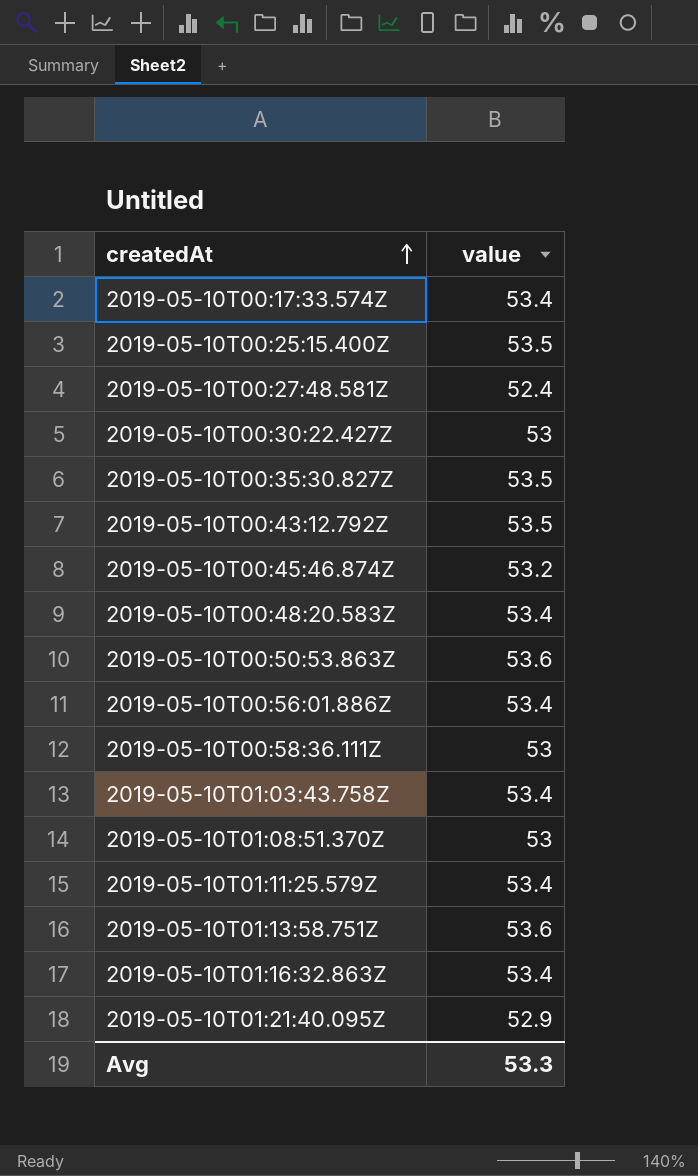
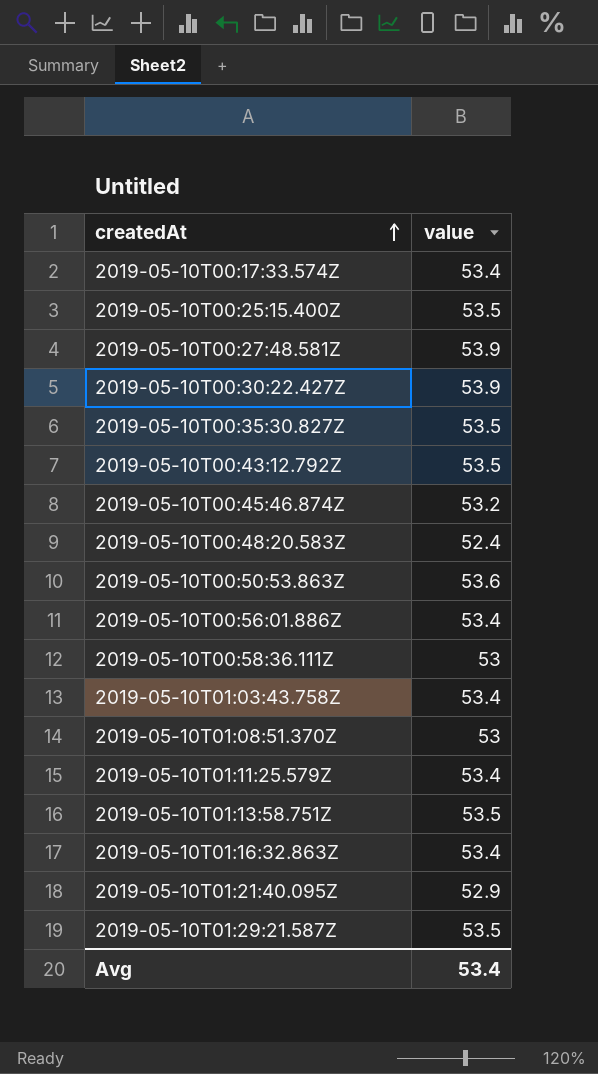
2019-05-10T00:27:48.581Z | value: 52.4 -> 53.9
2019-05-10T00:30:22.427Z | value: 53 -> 53.9
2019-05-10T00:48:20.583Z | value: 53.4 -> 52.4
2019-05-10T01:13:58.751Z | value: 53.6 -> 53.5
row 2019-05-10T01:29:21.587Z: none -> 53.5
Avg | value: 53.3 -> 53.4

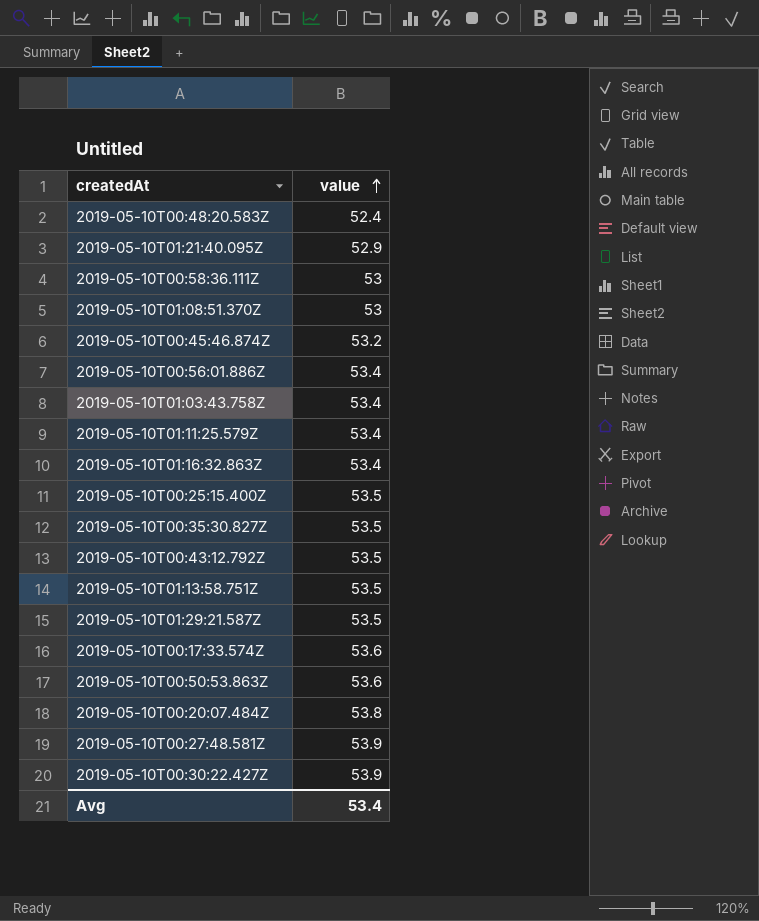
row order: createdAt ascending -> value ascending
2019-05-10T00:17:33.574Z | value: 53.4 -> 53.6
row 2019-05-10T00:20:07.484Z: none -> 53.8

